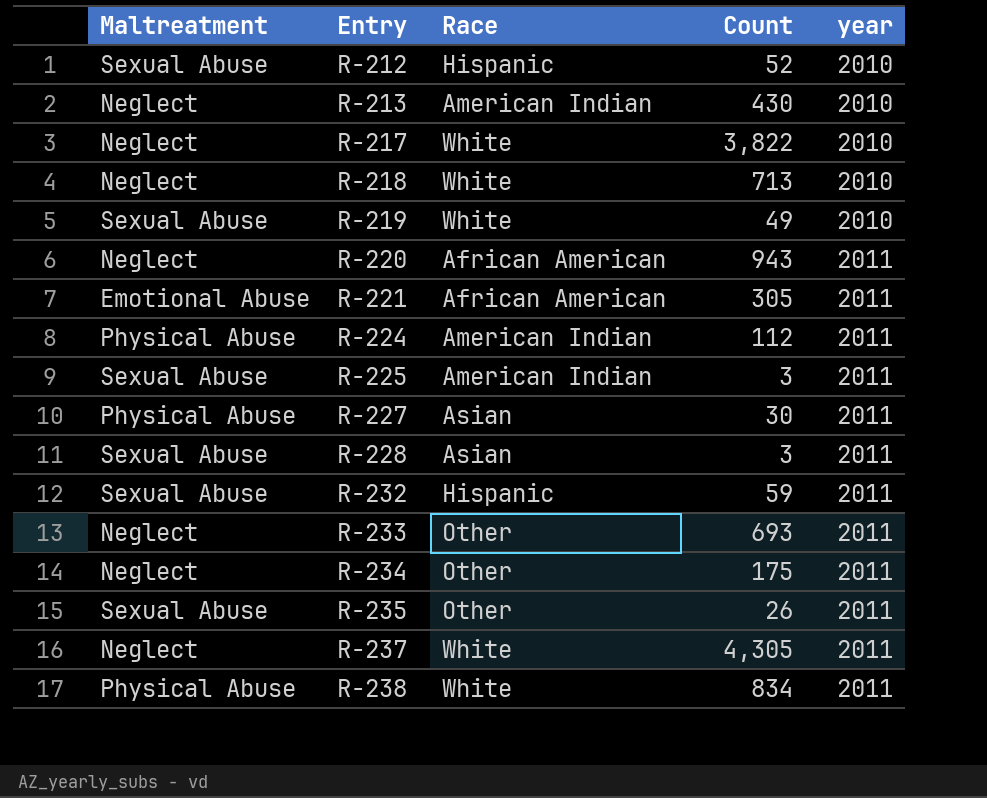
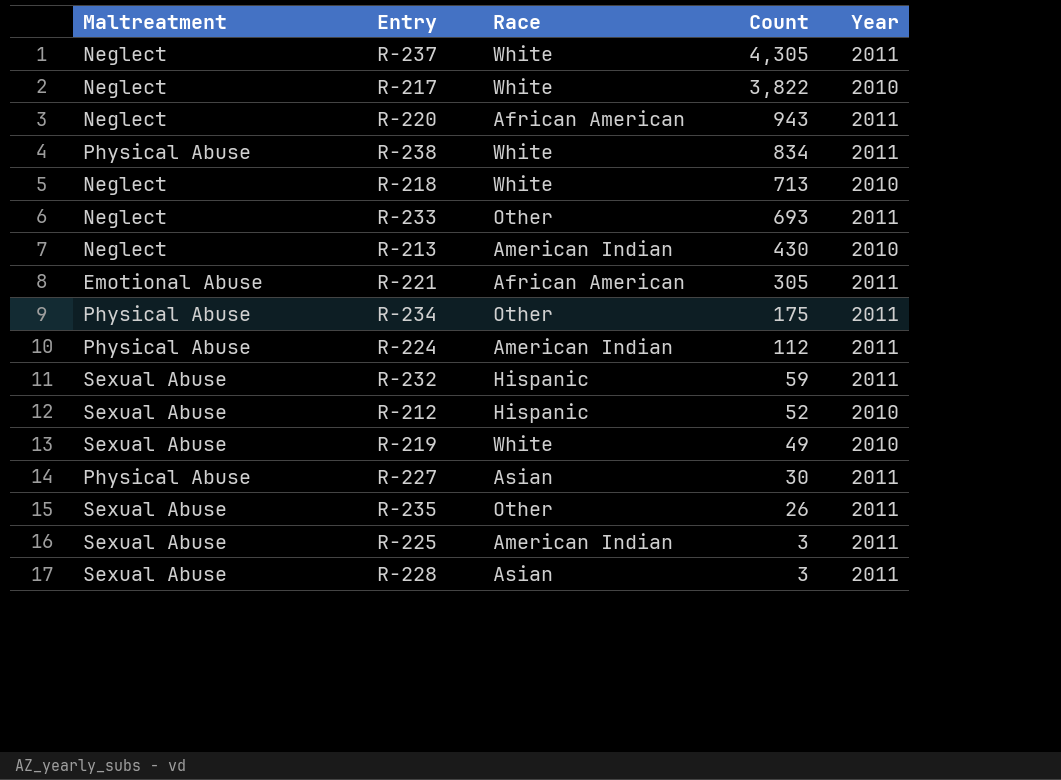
row order: Entry ascending -> Count descending
column name: year -> Year
R-234 | Maltreatment: Neglect -> Physical Abuse

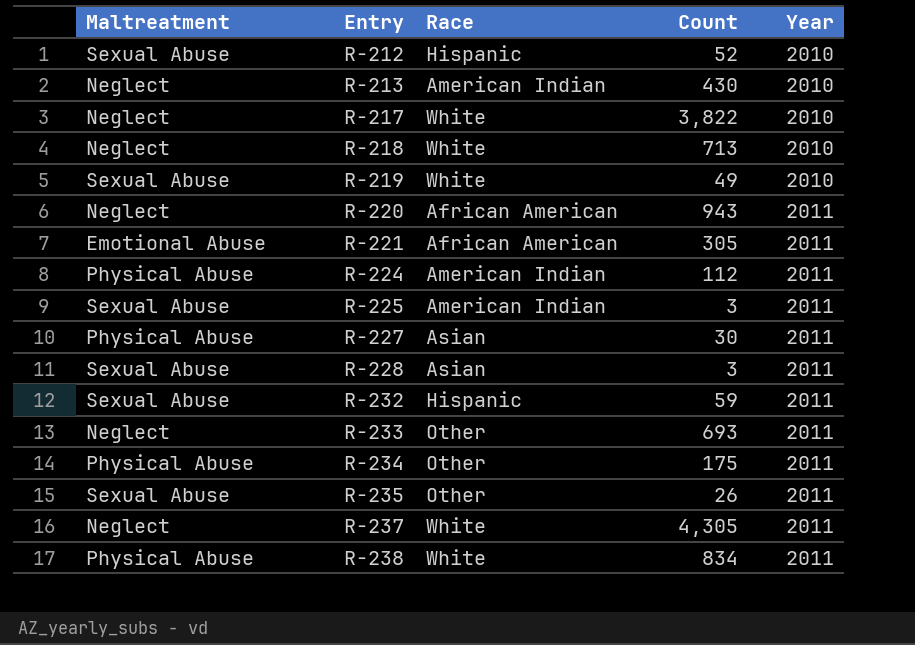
row order: Count descending -> Entry ascending

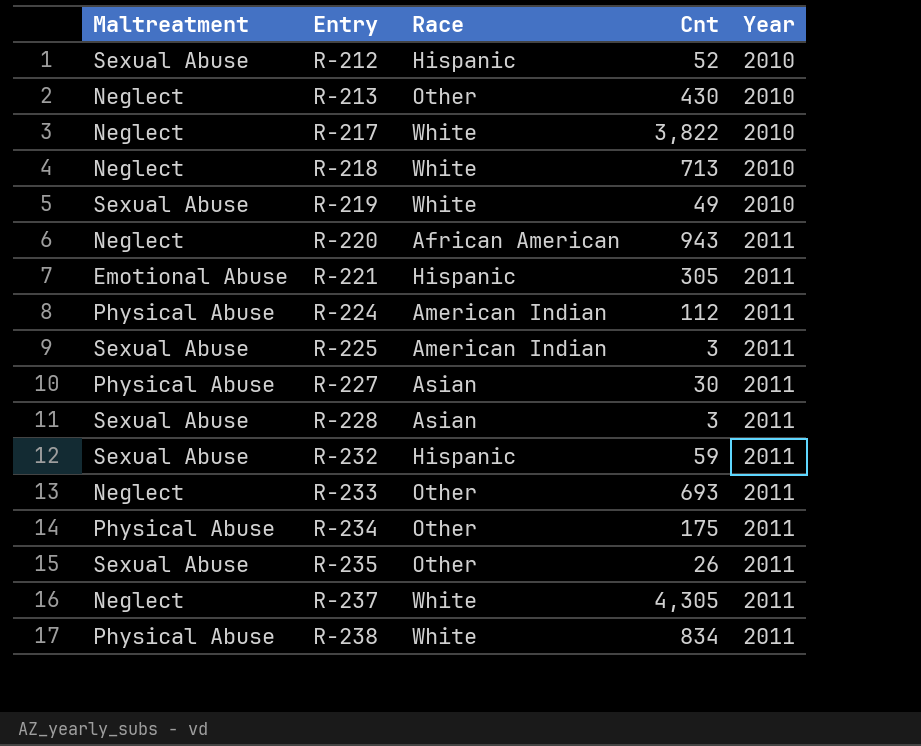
column name: Count -> Cnt
R-213 | Race: American Indian -> Other
R-221 | Race: African American -> Hispanic

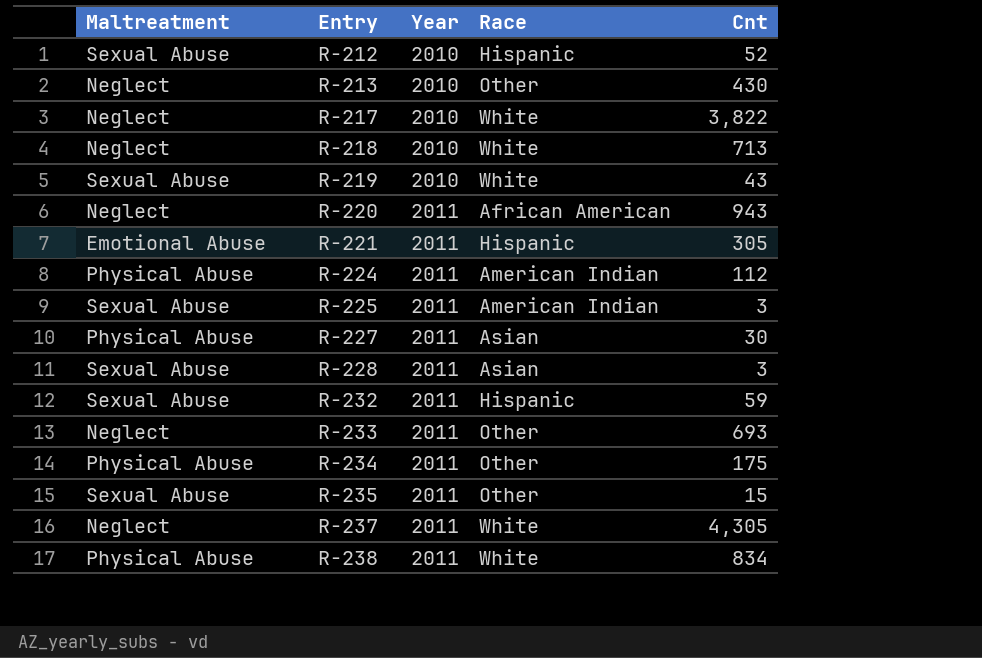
column Year | position: 5 -> 3
R-219 | Cnt: 49 -> 43
R-235 | Cnt: 26 -> 15

